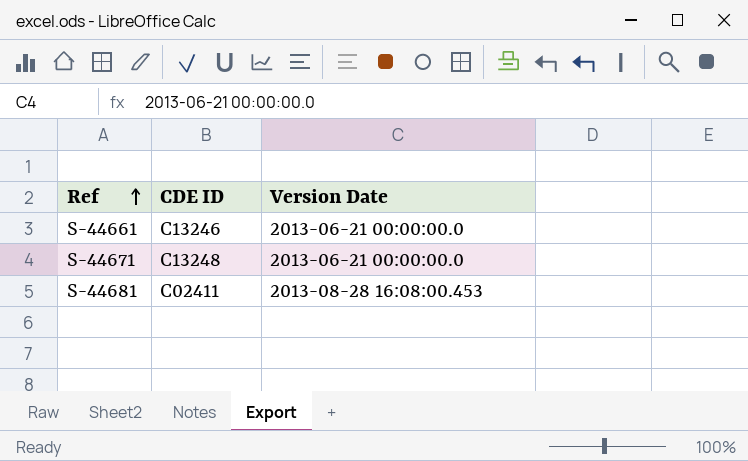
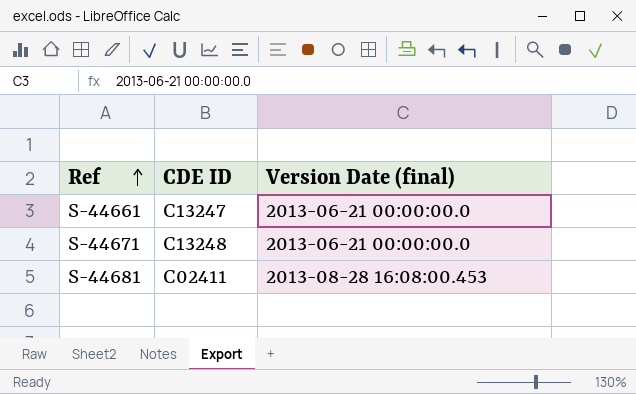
column name: Version Date -> Version Date (final)
S-44661 | CDE ID: C13246 -> C13247

